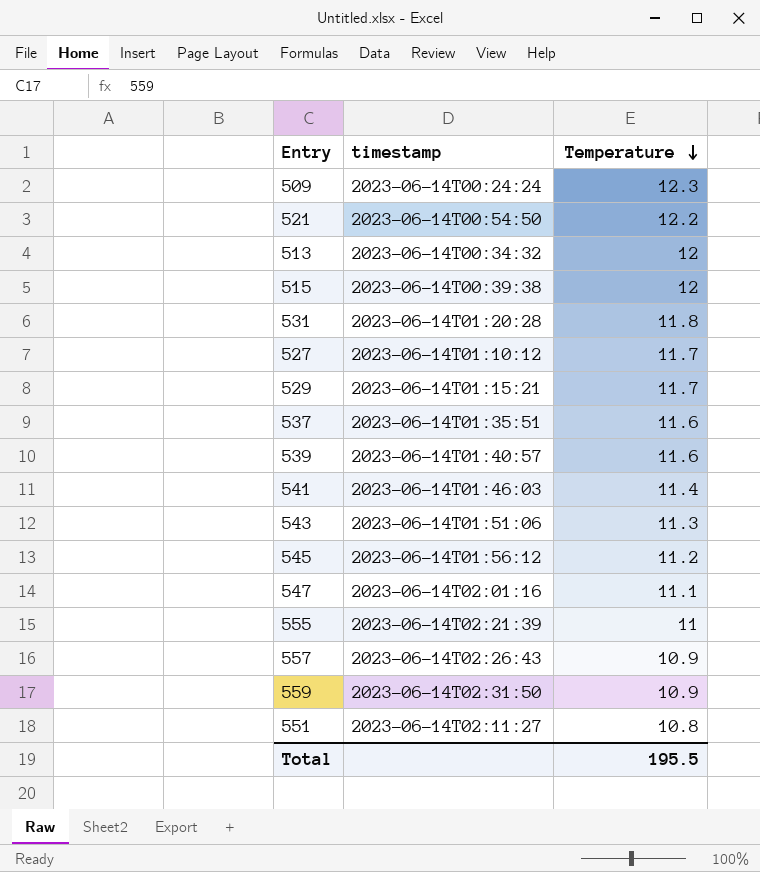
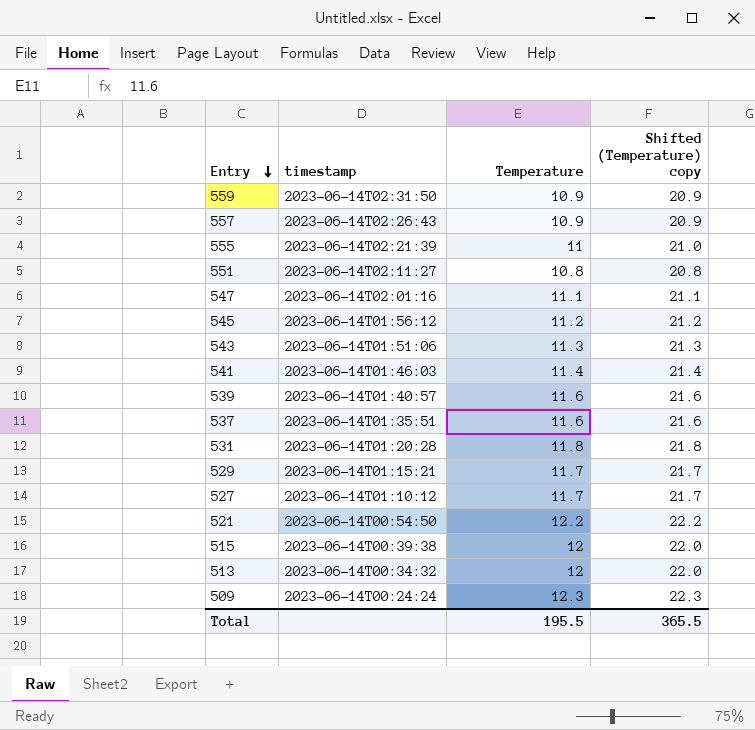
row order: Temperature descending -> Entry descending
column Shifted (Temperature) copy | formula: none -> [Temperature] + 10

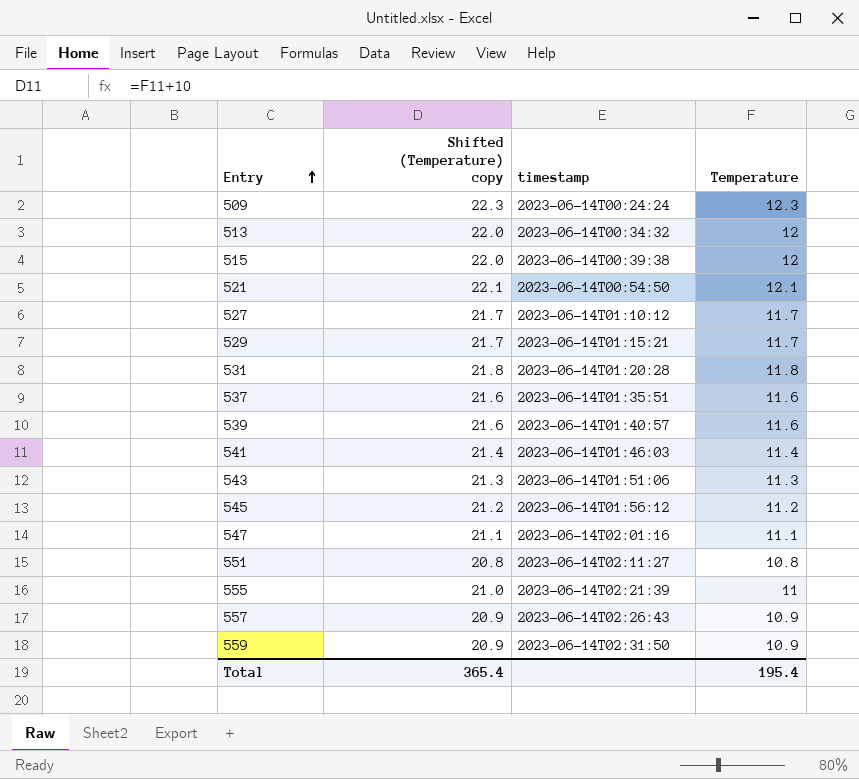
row order: Entry descending -> Entry ascending
column Shifted (Temperature) copy | position: 4 -> 2
521 | Shifted (Temperature) copy: 22.2 -> 22.1
521 | Temperature: 12.2 -> 12.1
Total | Shifted (Temperature) copy: 365.5 -> 365.4
Total | Temperature: 195.5 -> 195.4

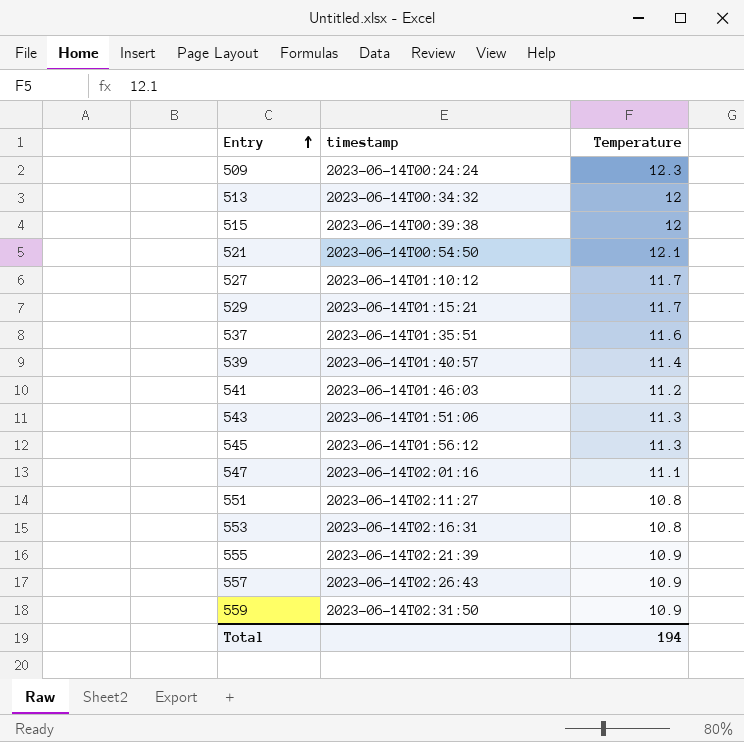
column Shifted (Temperature) copy | formula: [Temperature] + 10 -> none
row 531: 21.8 | 2023-06-14T01:20:28 | 11.8 -> none
539 | Temperature: 11.6 -> 11.4
541 | Temperature: 11.4 -> 11.2
545 | Temperature: 11.2 -> 11.3
row 553: none -> 2023-06-14T02:16:31 | 10.8
555 | Temperature: 11 -> 10.9
Total | Temperature: 195.4 -> 194

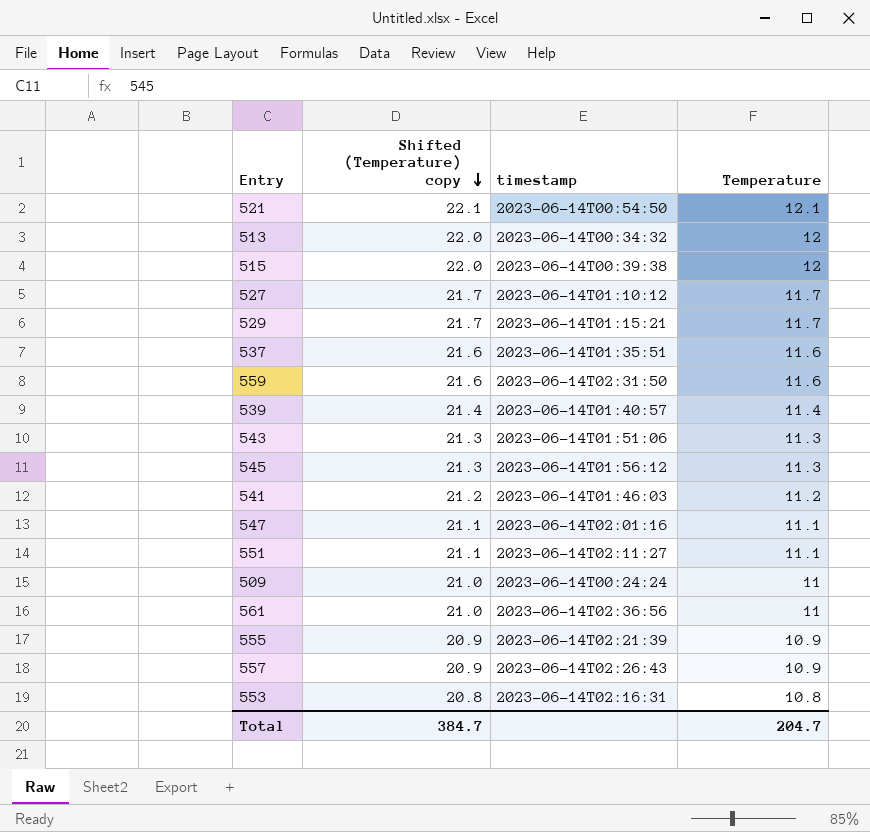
row order: Entry ascending -> Shifted (Temperature) copy descending
column Shifted (Temperature) copy | formula: none -> [Temperature] + 10
559 | Temperature: 10.9 -> 11.6
551 | Temperature: 10.8 -> 11.1
509 | Temperature: 12.3 -> 11
row 561: none -> 21.0 | 2023-06-14T02:36:56 | 11
Total | Temperature: 194 -> 204.7

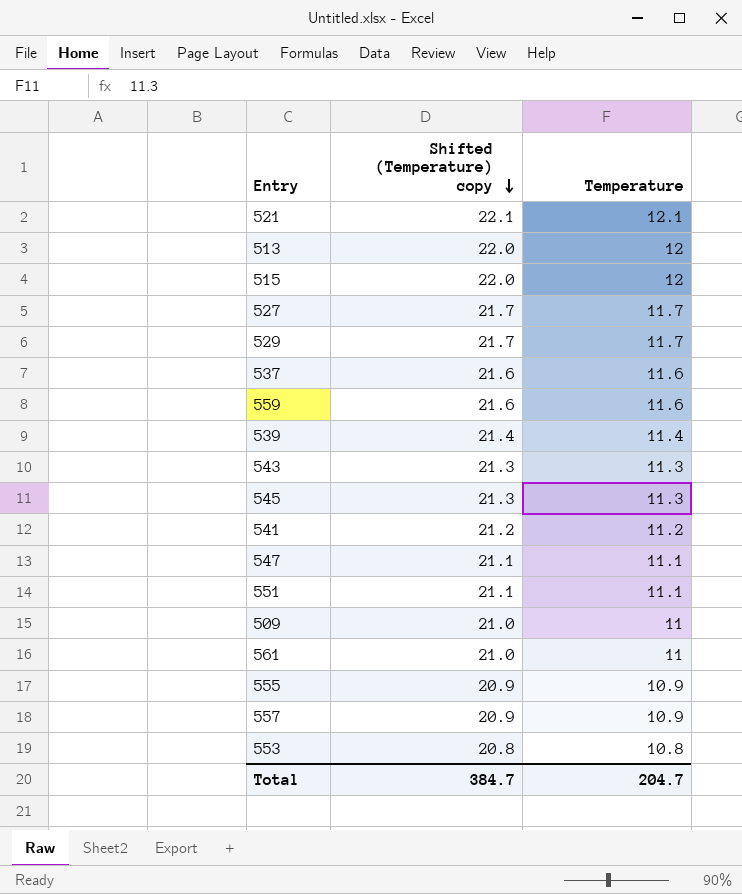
column timestamp | position: 3 -> none

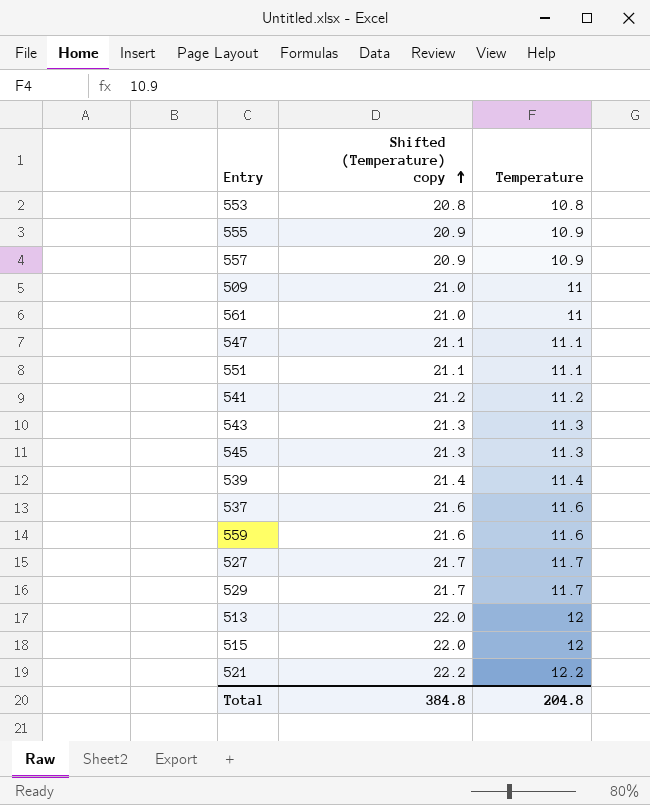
row order: Shifted (Temperature) copy descending -> Shifted (Temperature) copy ascending
521 | Shifted (Temperature) copy: 22.1 -> 22.2
521 | Temperature: 12.1 -> 12.2
Total | Shifted (Temperature) copy: 384.7 -> 384.8
Total | Temperature: 204.7 -> 204.8

